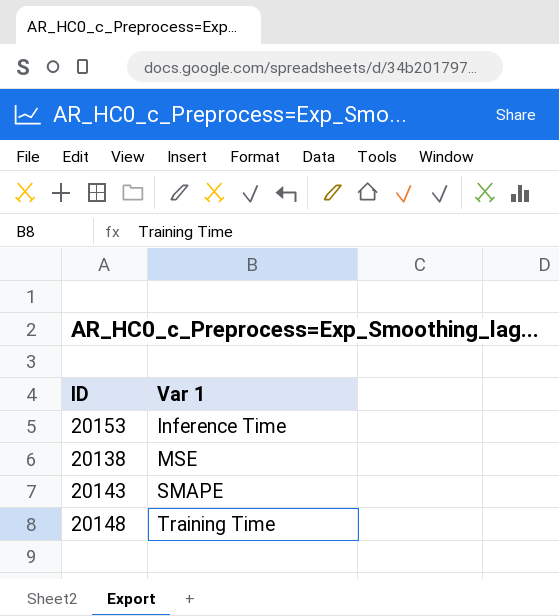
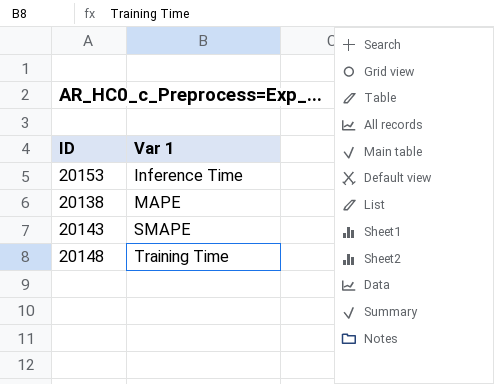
20138 | Var 1: MSE -> MAPE

